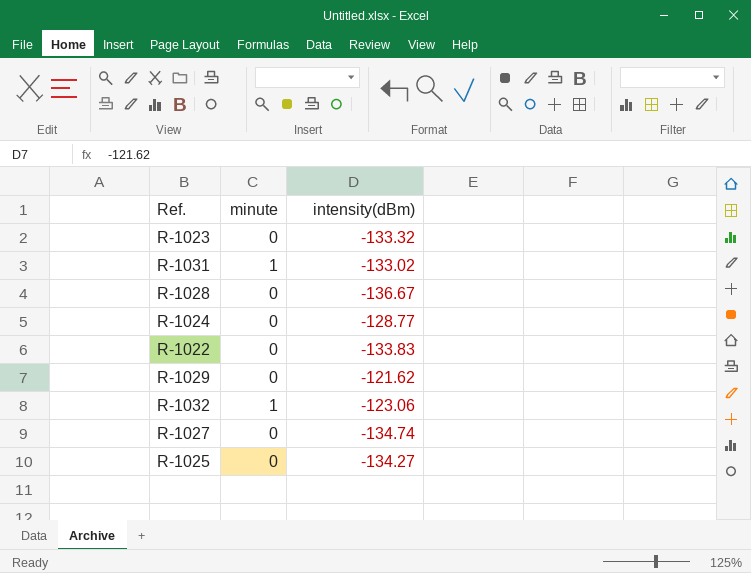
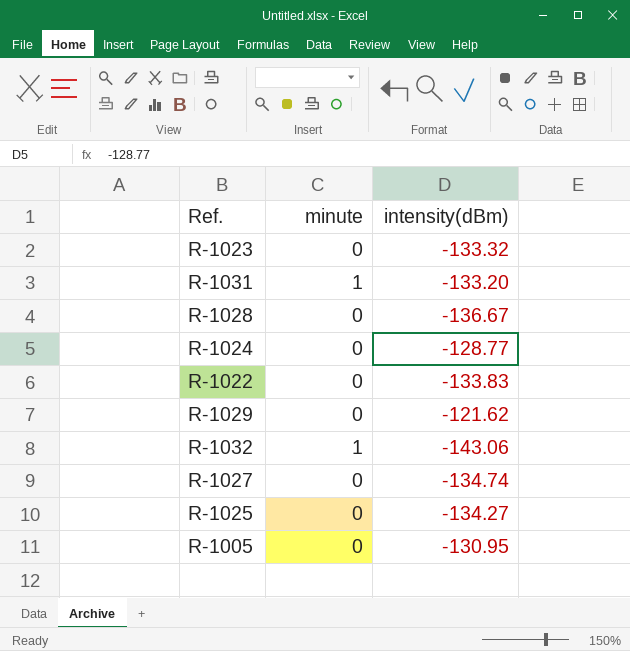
R-1031 | intensity(dBm): -133.02 -> -133.20
R-1032 | intensity(dBm): -123.06 -> -143.06
row R-1005: none -> 0 | -130.95

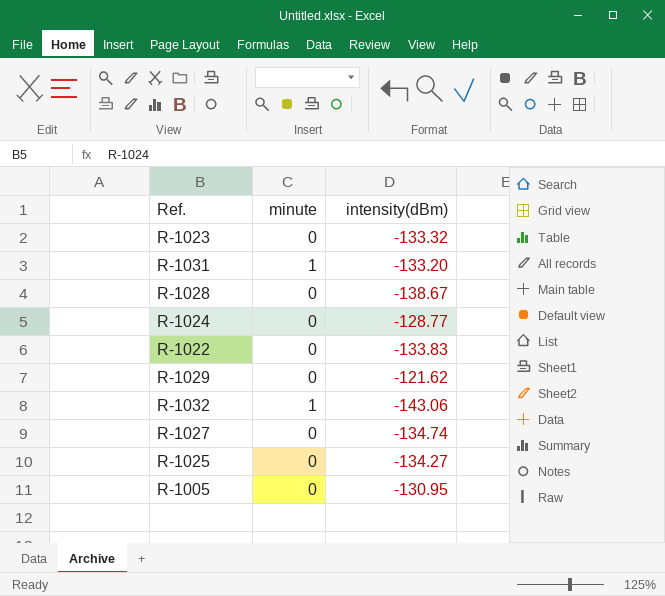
R-1028 | intensity(dBm): -136.67 -> -138.67

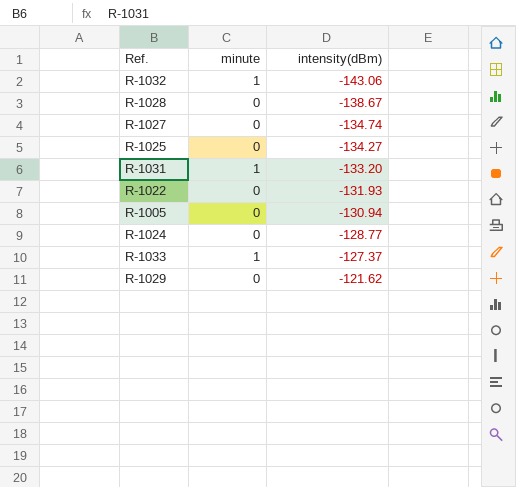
row order: none -> intensity(dBm) ascending
row R-1023: 0 | -133.32 -> none
R-1022 | intensity(dBm): -133.83 -> -131.93
R-1005 | intensity(dBm): -130.95 -> -130.94
row R-1033: none -> 1 | -127.37

